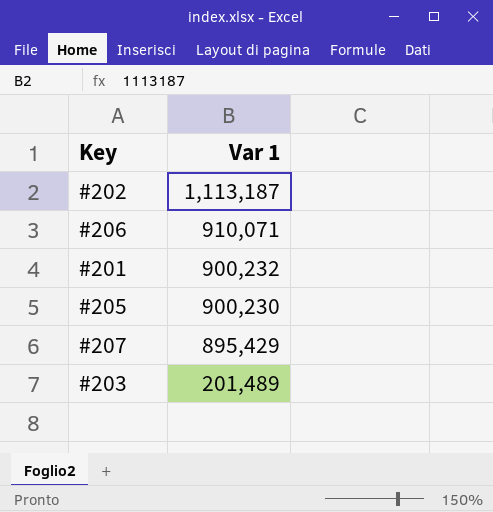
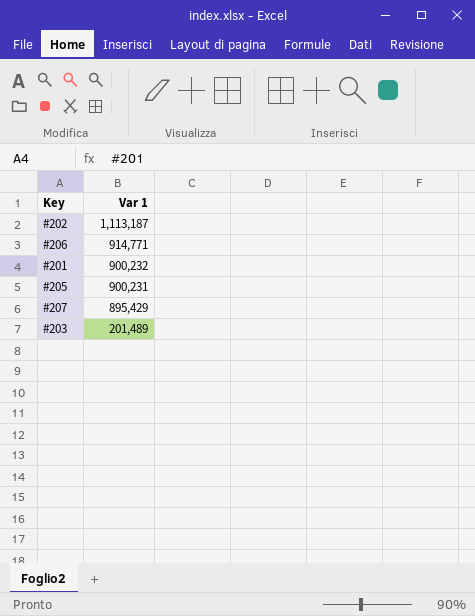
#206 | Var 1: 910,071 -> 914,771
#205 | Var 1: 900,230 -> 900,231

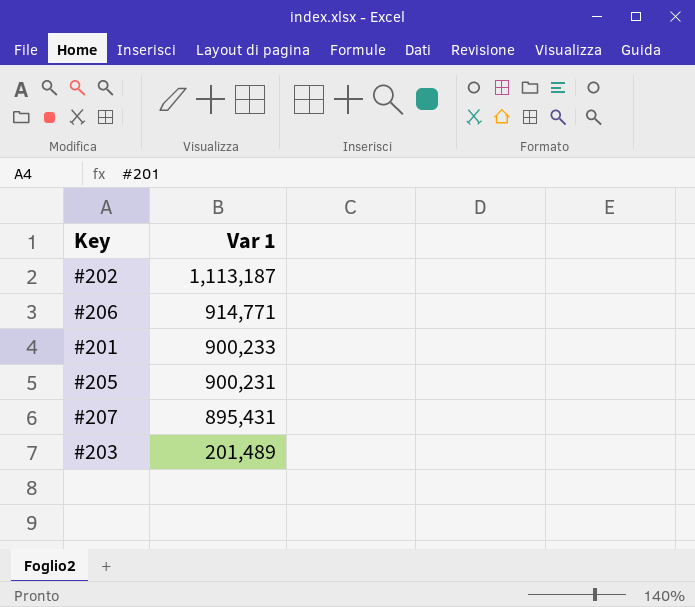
#201 | Var 1: 900,232 -> 900,233
#207 | Var 1: 895,429 -> 895,431

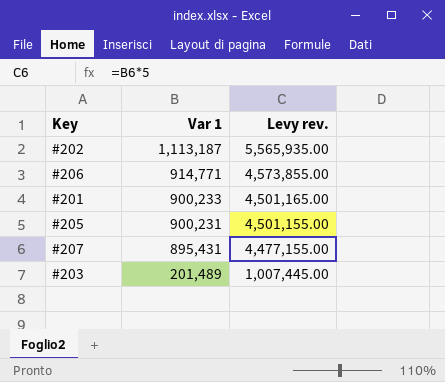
column Levy rev. | formula: none -> [Var 1] * 5

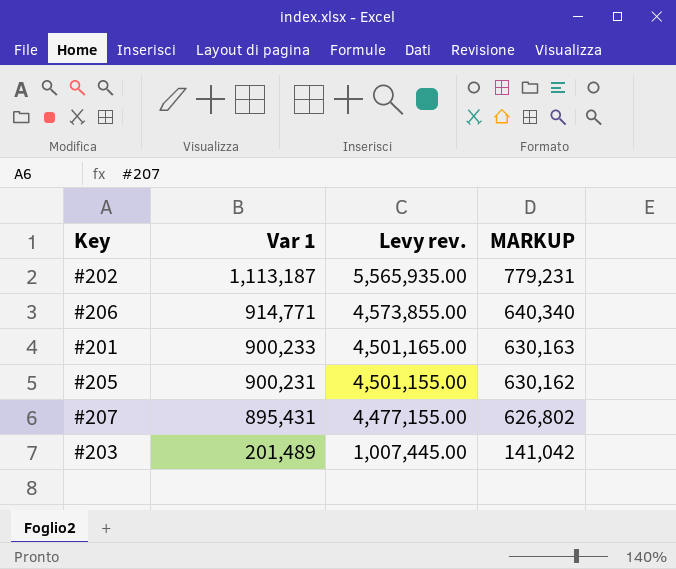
column MARKUP | formula: none -> [Var 1] * 0.7

